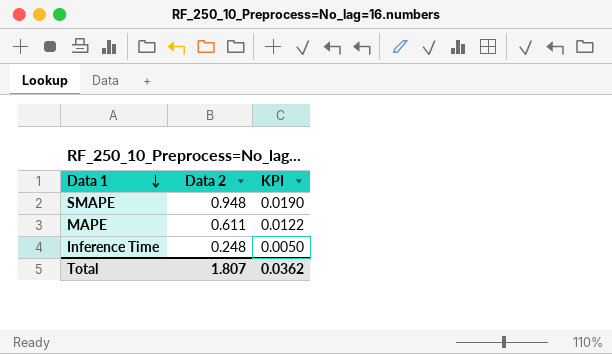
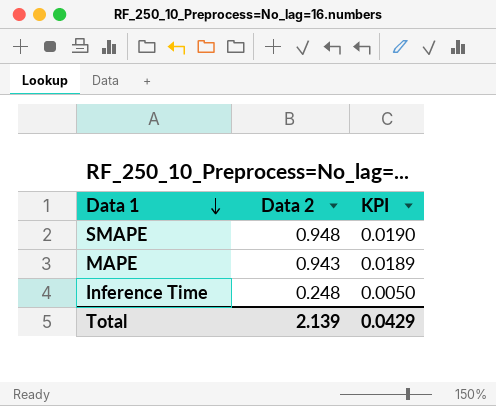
MAPE | Data 2: 0.611 -> 0.943
MAPE | KPI: 0.0122 -> 0.0189
Total | Data 2: 1.807 -> 2.139
Total | KPI: 0.0362 -> 0.0429

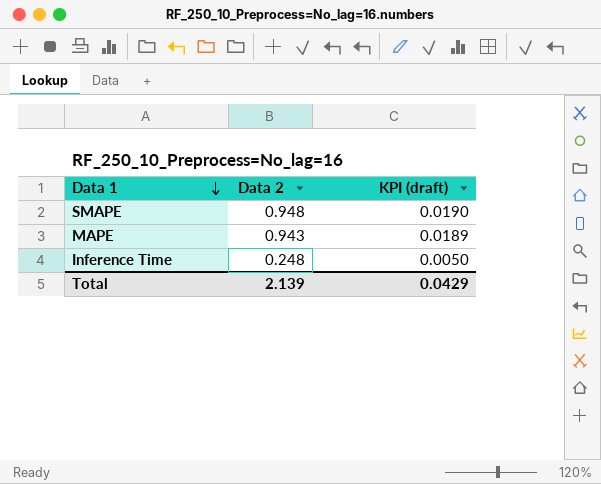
column name: KPI -> KPI (draft)

